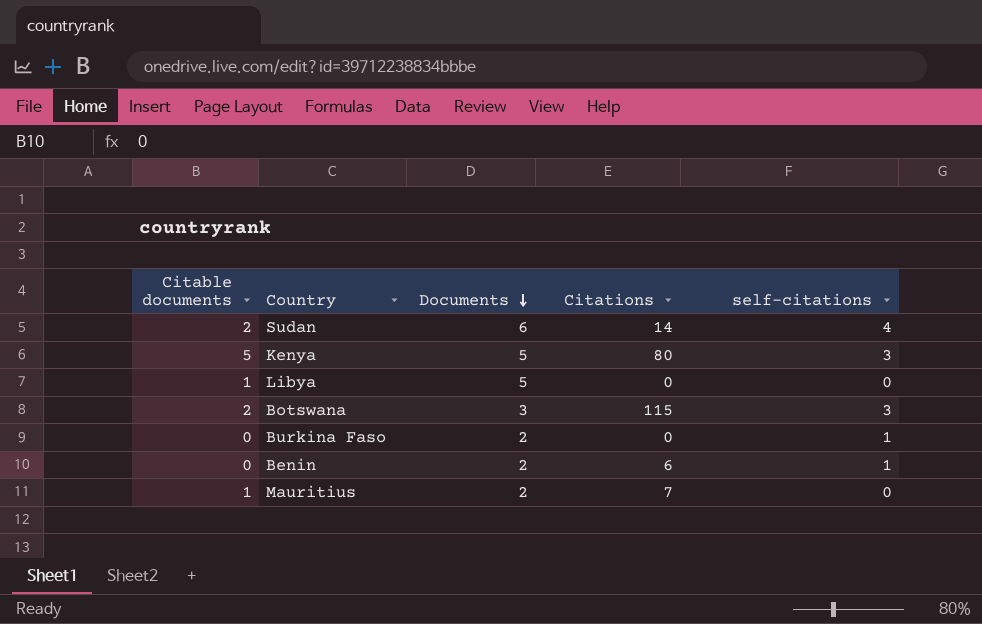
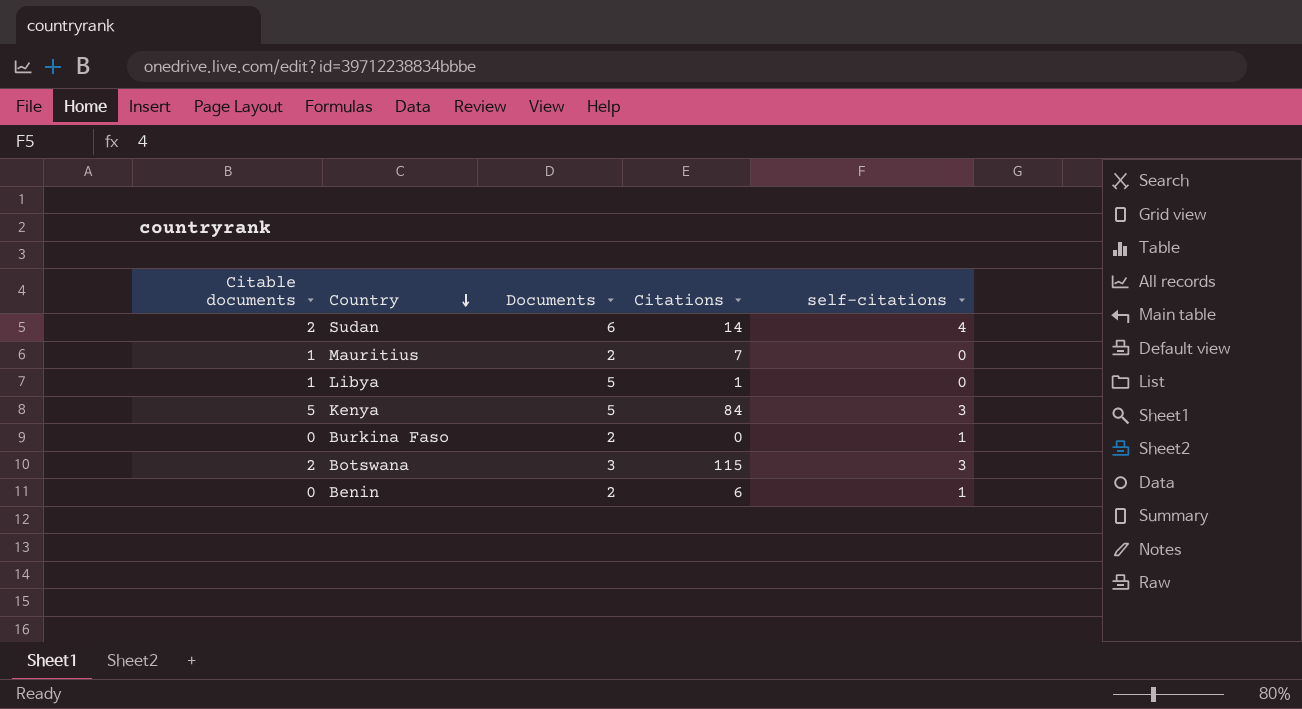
row order: Documents descending -> Country descending
Libya | Citations: 0 -> 1
Kenya | Citations: 80 -> 84

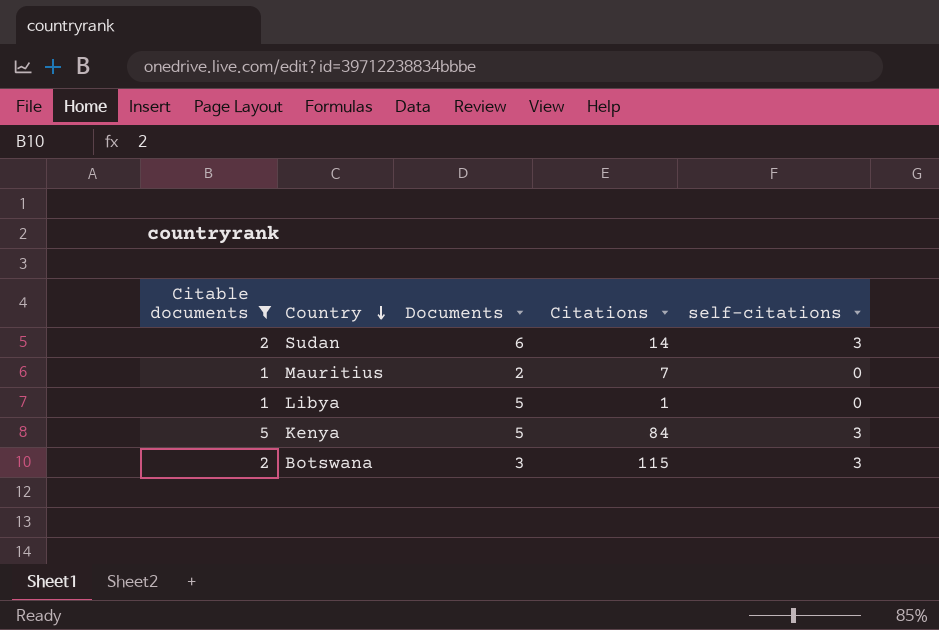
filter: none -> Citable documents != 0
Sudan | self-citations: 4 -> 3

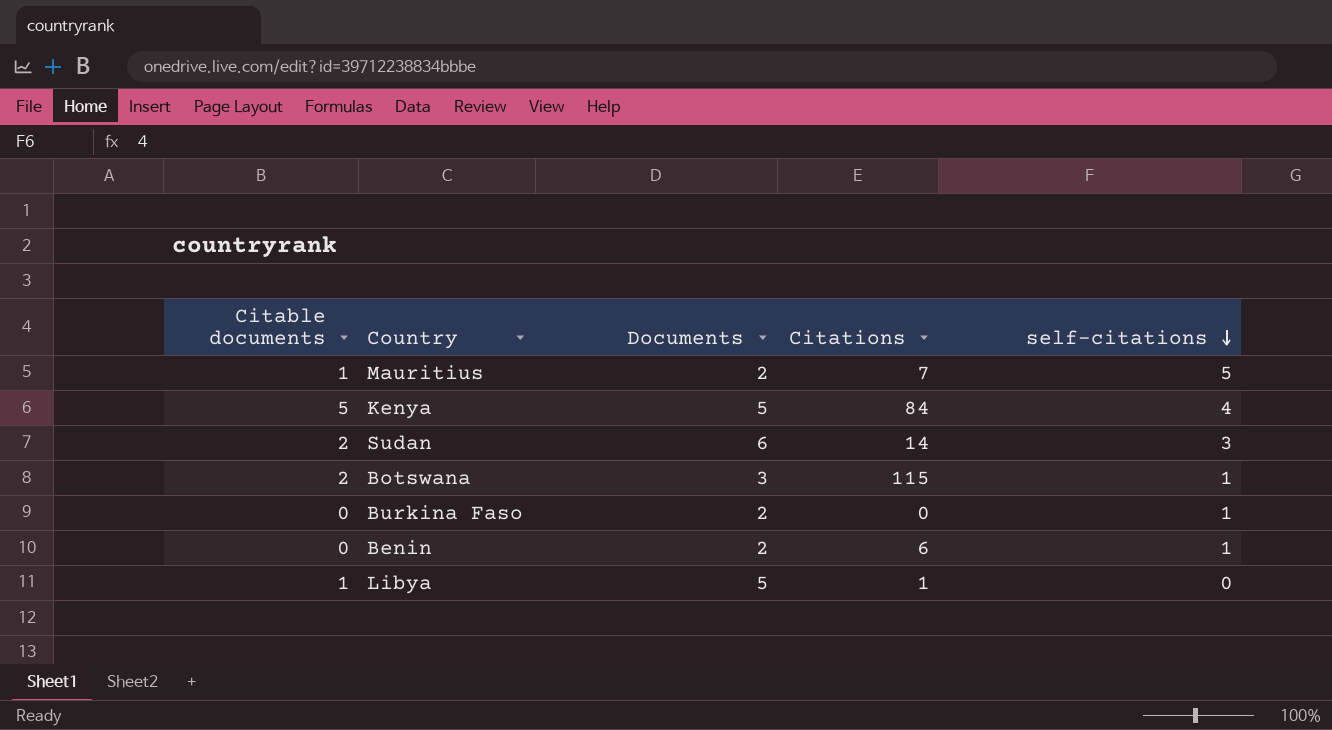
filter: Citable documents != 0 -> none
row order: Country descending -> self-citations descending
Mauritius | self-citations: 0 -> 5
Kenya | self-citations: 3 -> 4
Botswana | self-citations: 3 -> 1

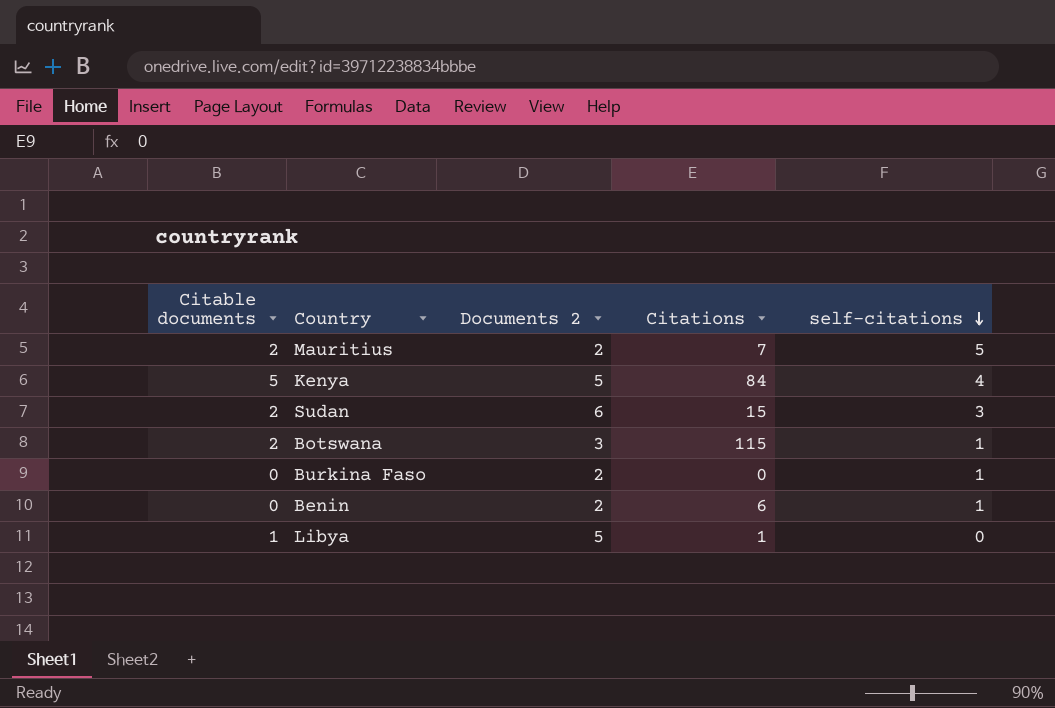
column name: Documents -> Documents 2
Mauritius | Citable documents: 1 -> 2
Sudan | Citations: 14 -> 15

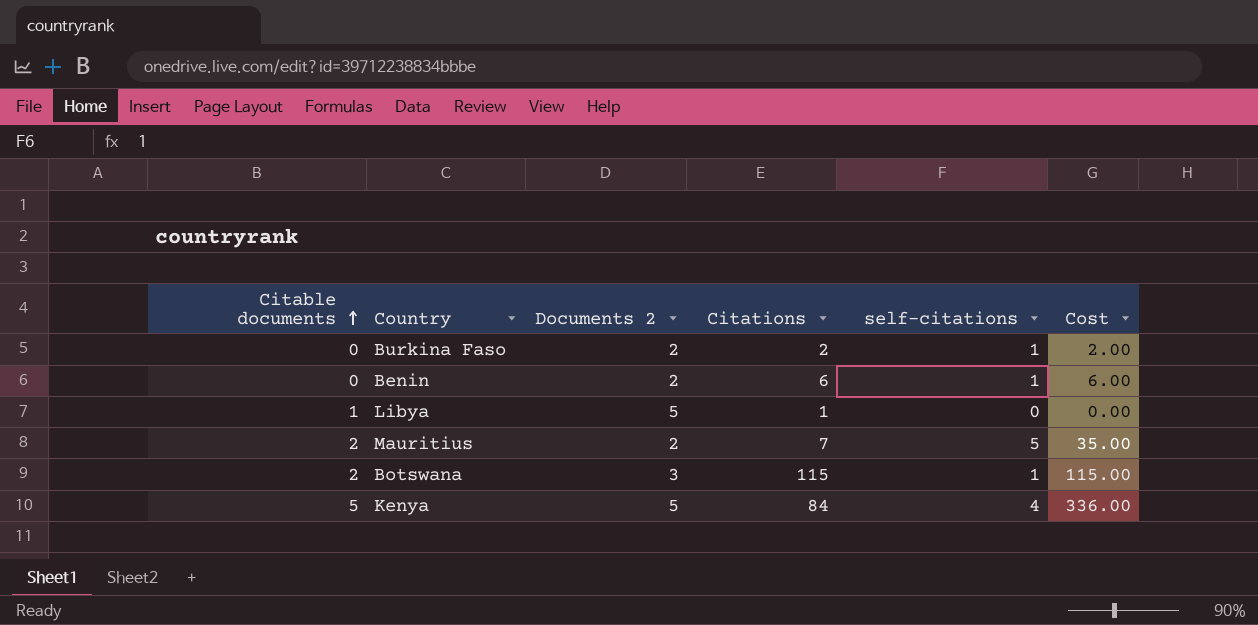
row order: self-citations descending -> Citable documents ascending
column Cost | formula: none -> [Citations] * [self-citations]
row Sudan: 2 | 6 | 15 | 3 -> none
Burkina Faso | Citations: 0 -> 2

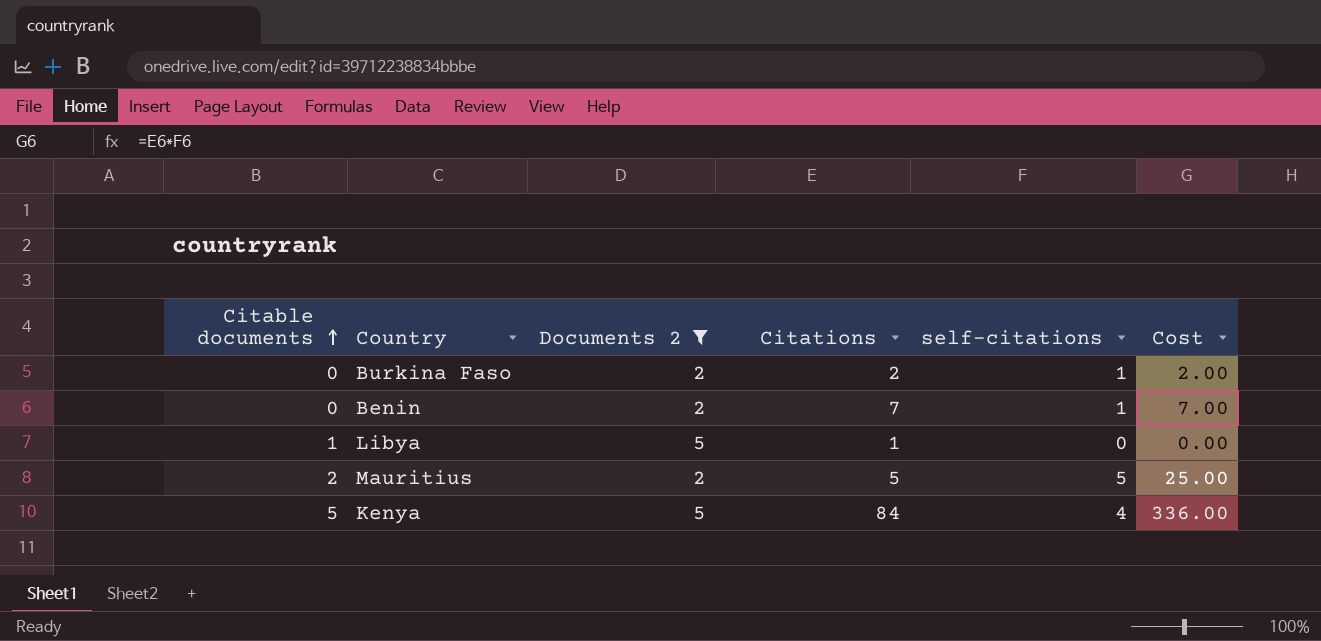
filter: none -> Documents 2 != 3
Benin | Citations: 6 -> 7
Benin | Cost: 6.00 -> 7.00
Mauritius | Citations: 7 -> 5
Mauritius | Cost: 35.00 -> 25.00

